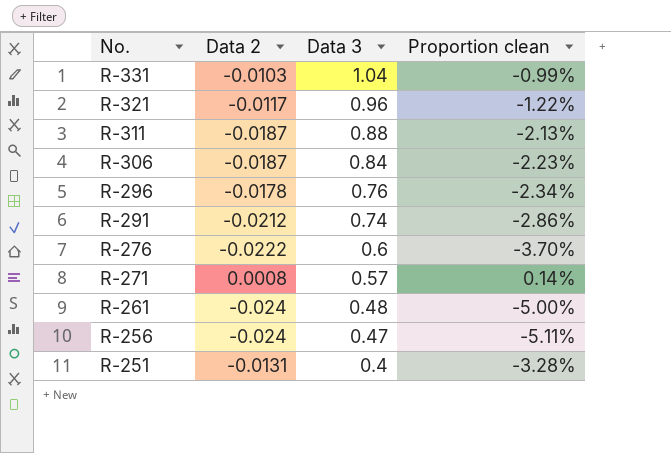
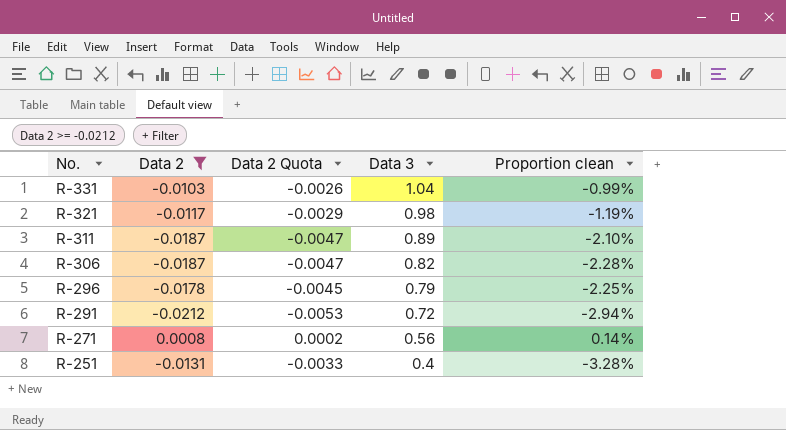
filter: none -> Data 2 >= -0.0212
column Data 2 Quota | formula: none -> [Data 2] * 0.25
R-321 | Data 3: 0.96 -> 0.98
R-321 | Proportion clean: -1.22% -> -1.19%
R-311 | Data 3: 0.88 -> 0.89
R-311 | Proportion clean: -2.13% -> -2.10%
R-306 | Data 3: 0.84 -> 0.82
R-306 | Proportion clean: -2.23% -> -2.28%
R-296 | Data 3: 0.76 -> 0.79
R-296 | Proportion clean: -2.34% -> -2.25%
R-291 | Data 3: 0.74 -> 0.72
R-291 | Proportion clean: -2.86% -> -2.94%
R-271 | Data 3: 0.57 -> 0.56

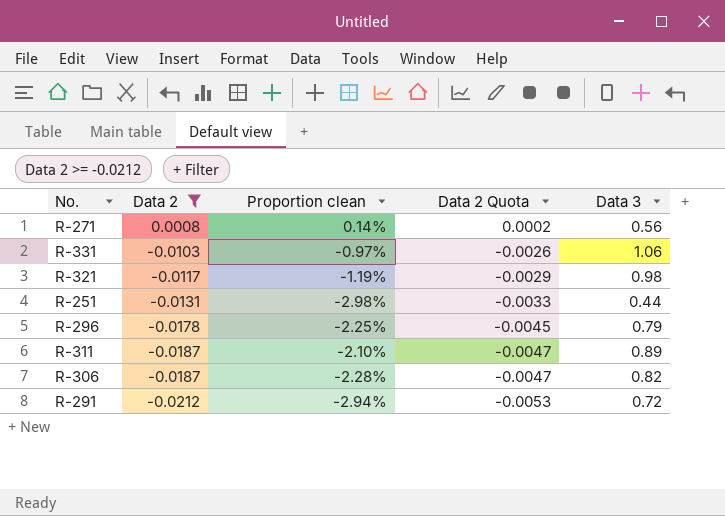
row order: No. descending -> Data 2 descending
column Proportion clean | position: 5 -> 3
R-331 | Proportion clean: -0.99% -> -0.97%
R-331 | Data 3: 1.04 -> 1.06
R-251 | Proportion clean: -3.28% -> -2.98%
R-251 | Data 3: 0.4 -> 0.44

